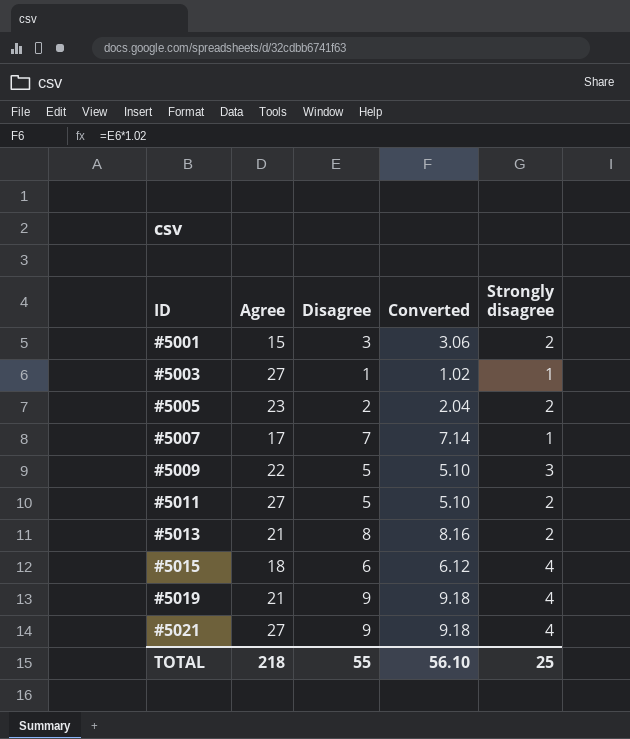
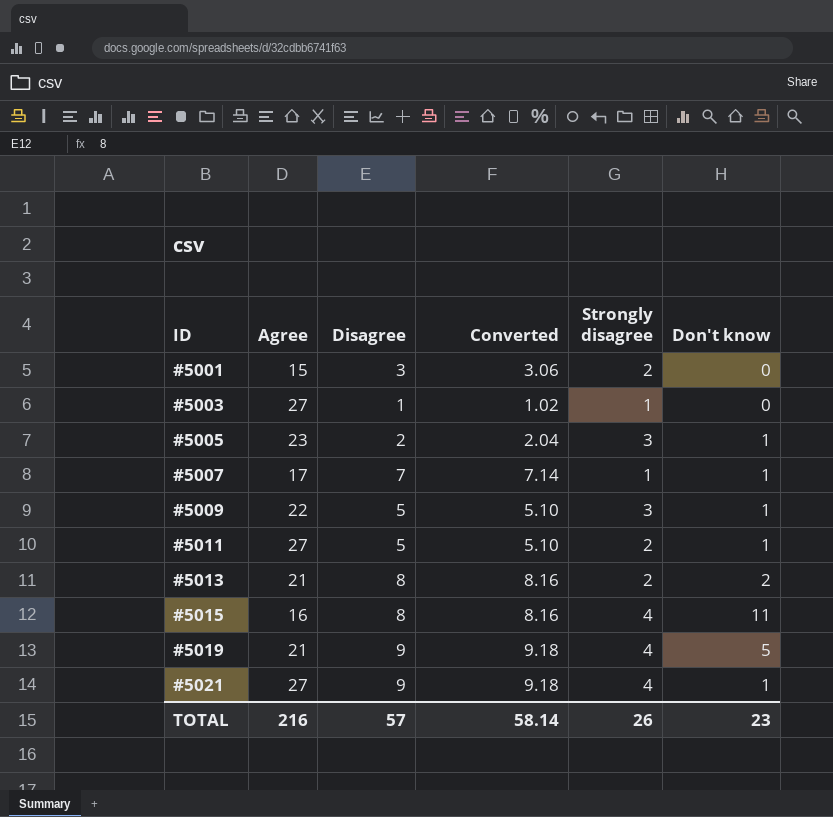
column Don't know | position: none -> 6
#5005 | Strongly disagree: 2 -> 3
#5015 | Agree: 18 -> 16
#5015 | Disagree: 6 -> 8
#5015 | Converted: 6.12 -> 8.16
TOTAL | Agree: 218 -> 216
TOTAL | Disagree: 55 -> 57
TOTAL | Converted: 56.10 -> 58.14
TOTAL | Strongly disagree: 25 -> 26

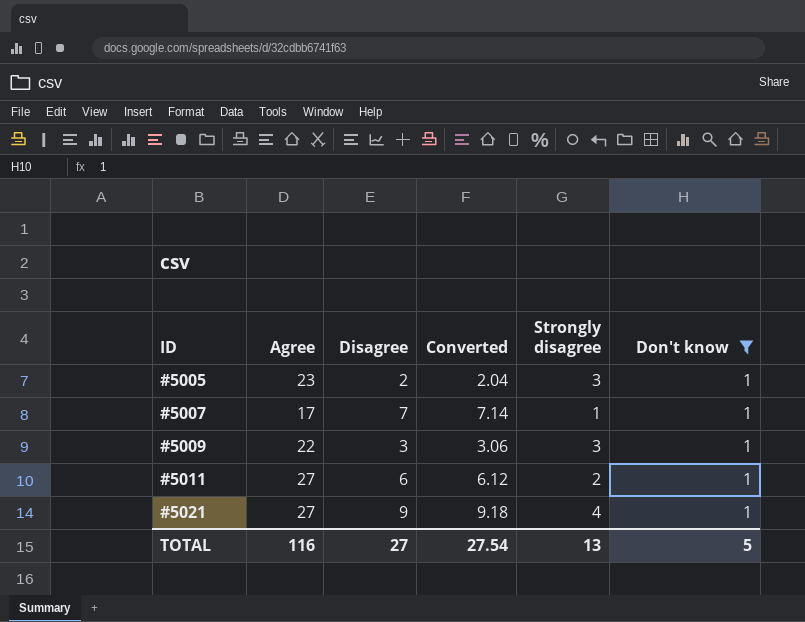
filter: none -> Don't know = 1
#5009 | Disagree: 5 -> 3
#5009 | Converted: 5.10 -> 3.06
#5011 | Disagree: 5 -> 6
#5011 | Converted: 5.10 -> 6.12
TOTAL | Agree: 216 -> 116
TOTAL | Disagree: 57 -> 27
TOTAL | Converted: 58.14 -> 27.54
TOTAL | Strongly disagree: 26 -> 13
TOTAL | Don't know: 23 -> 5

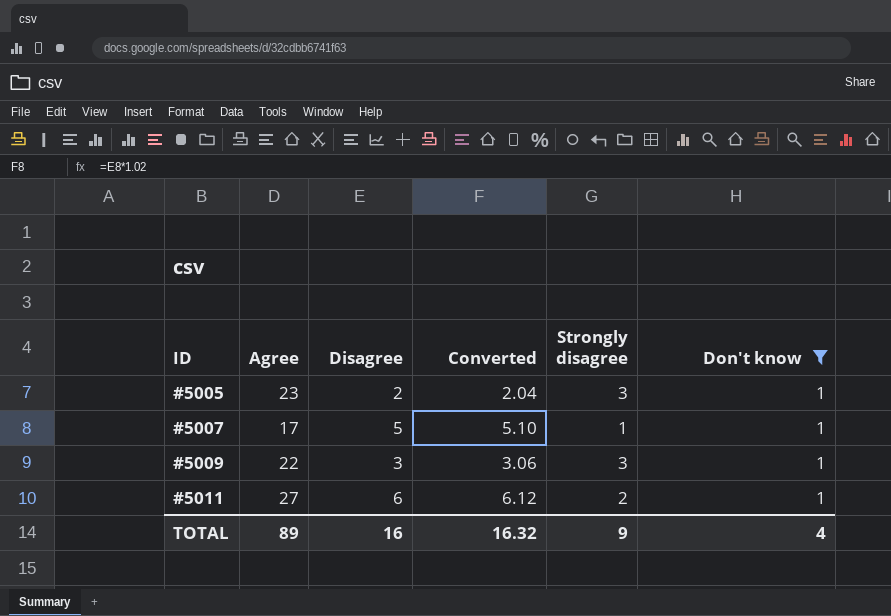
row #5021: 27 | 9 | 9.18 | 4 | 1 -> none
#5007 | Disagree: 7 -> 5
#5007 | Converted: 7.14 -> 5.10
TOTAL | Agree: 116 -> 89
TOTAL | Disagree: 27 -> 16
TOTAL | Converted: 27.54 -> 16.32
TOTAL | Strongly disagree: 13 -> 9
TOTAL | Don't know: 5 -> 4

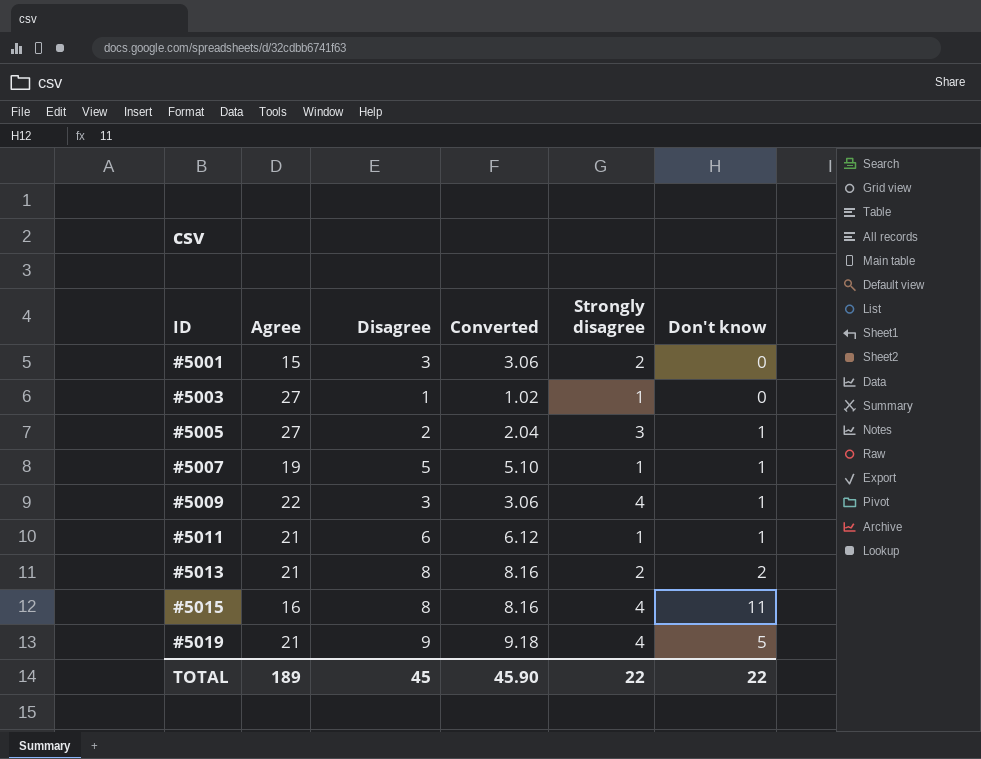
filter: Don't know = 1 -> none
#5005 | Agree: 23 -> 27
#5007 | Agree: 17 -> 19
#5009 | Strongly disagree: 3 -> 4
#5011 | Agree: 27 -> 21
#5011 | Strongly disagree: 2 -> 1
TOTAL | Agree: 89 -> 189
TOTAL | Disagree: 16 -> 45
TOTAL | Converted: 16.32 -> 45.90
TOTAL | Strongly disagree: 9 -> 22
TOTAL | Don't know: 4 -> 22

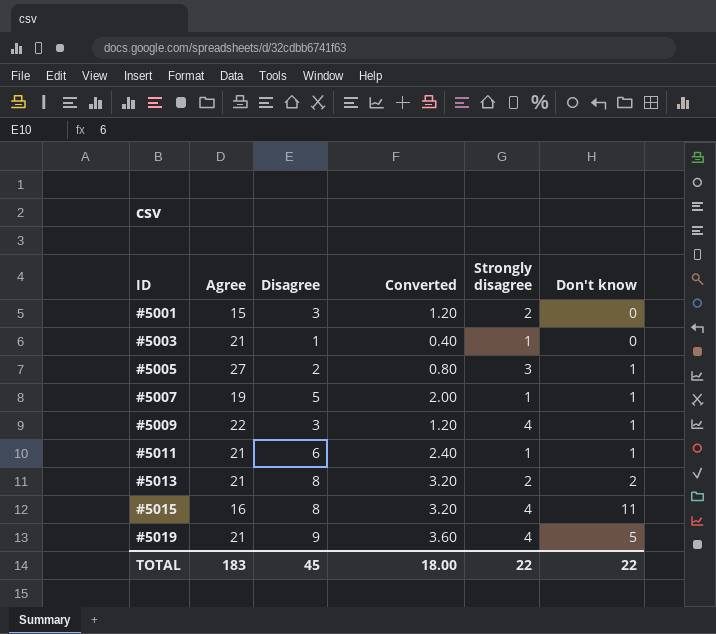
column Converted | formula: [Disagree] * 1.02 -> [Disagree] * 0.4
#5003 | Agree: 27 -> 21
TOTAL | Agree: 189 -> 183
TOTAL | Converted: 45.90 -> 18.00

